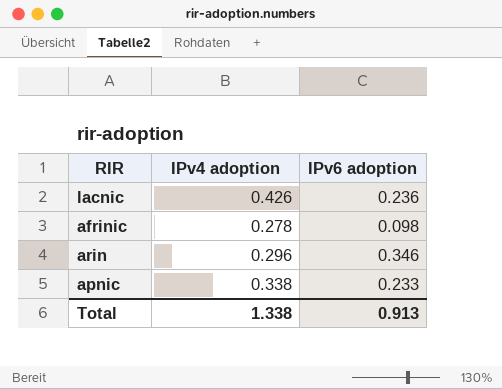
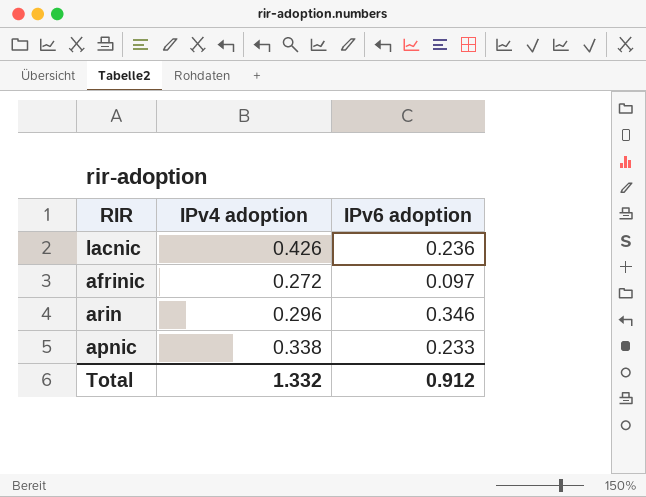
afrinic | IPv4 adoption: 0.278 -> 0.272
afrinic | IPv6 adoption: 0.098 -> 0.097
Total | IPv4 adoption: 1.338 -> 1.332
Total | IPv6 adoption: 0.913 -> 0.912

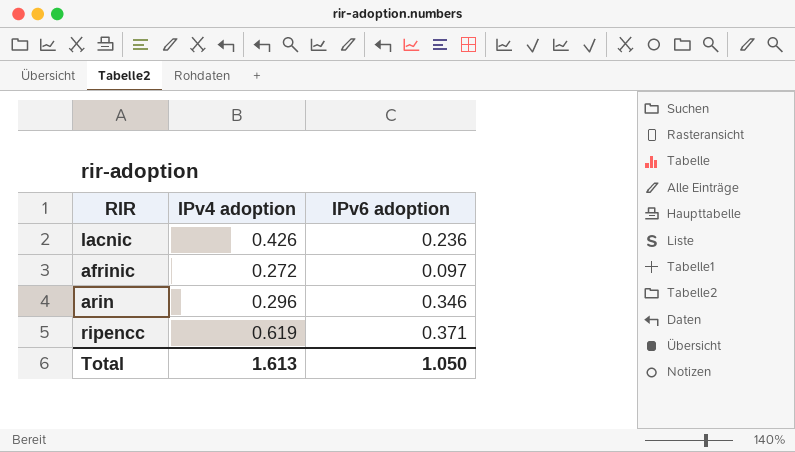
row apnic: 0.338 | 0.233 -> none
row ripencc: none -> 0.619 | 0.371
Total | IPv4 adoption: 1.332 -> 1.613
Total | IPv6 adoption: 0.912 -> 1.050

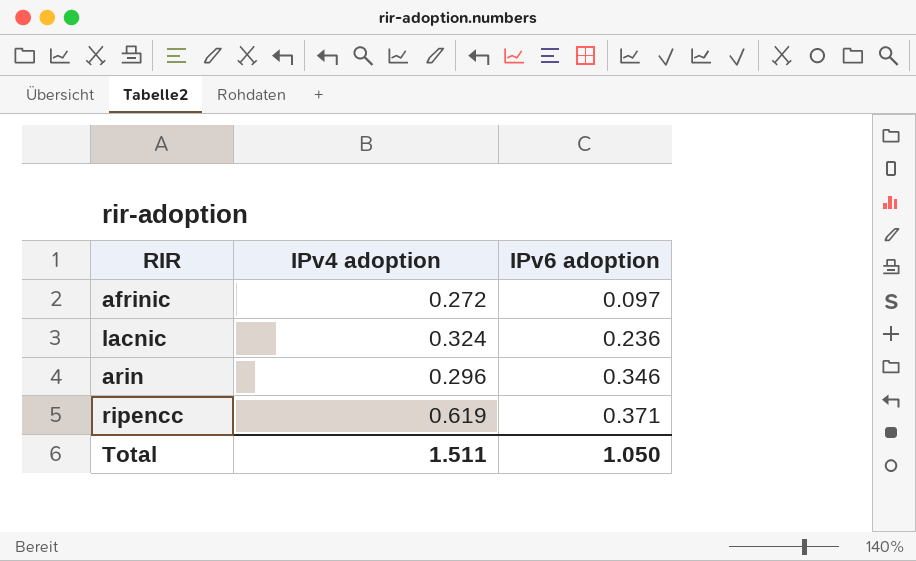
row order: none -> IPv6 adoption ascending
lacnic | IPv4 adoption: 0.426 -> 0.324
Total | IPv4 adoption: 1.613 -> 1.511

